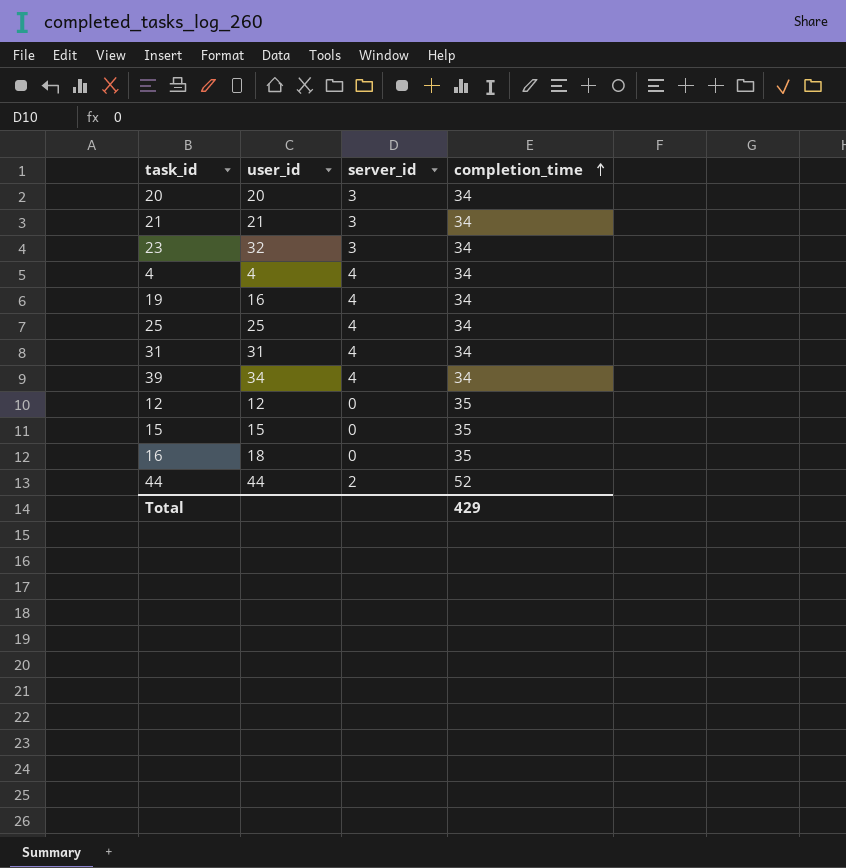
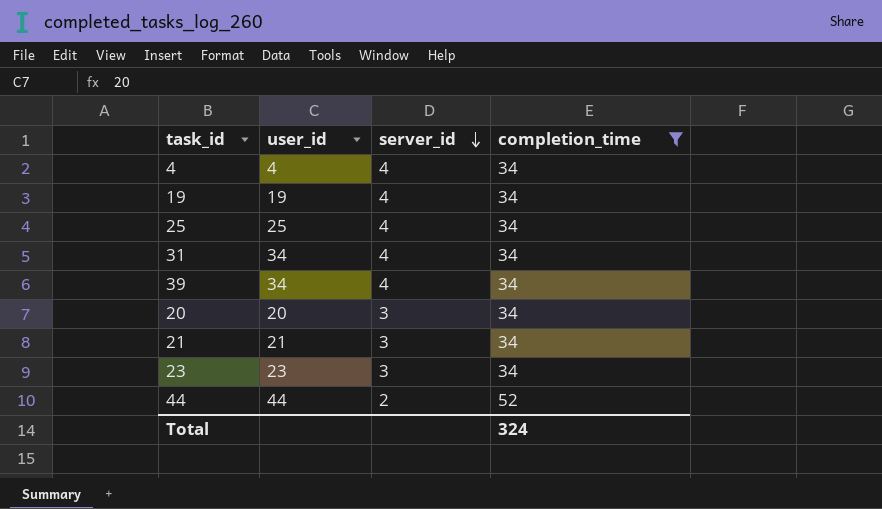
filter: none -> completion_time != 35
row order: completion_time ascending -> server_id descending
19 | user_id: 16 -> 19
31 | user_id: 31 -> 34
23 | user_id: 32 -> 23
Total | completion_time: 429 -> 324

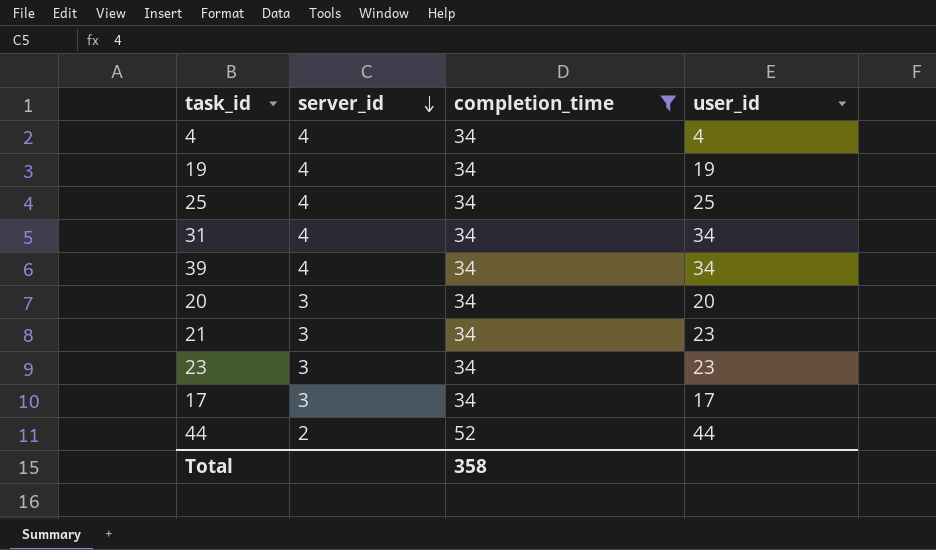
column user_id | position: 2 -> 4
21 | user_id: 21 -> 23
row 17: none -> 3 | 34 | 17
Total | completion_time: 324 -> 358

